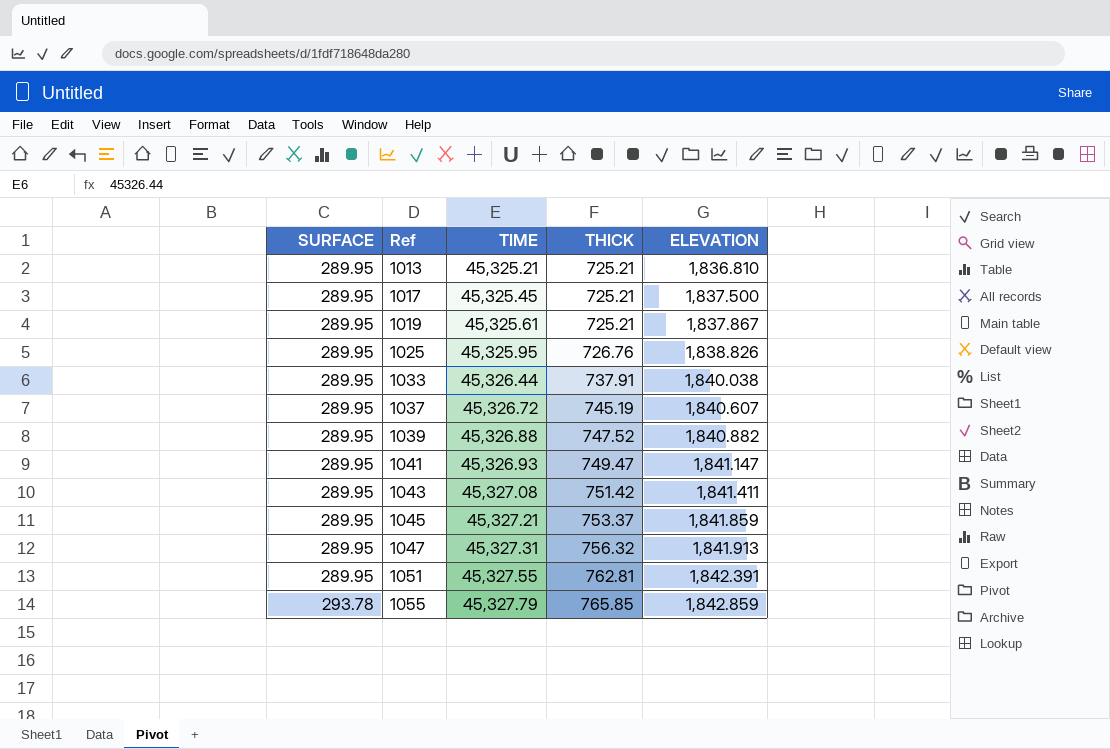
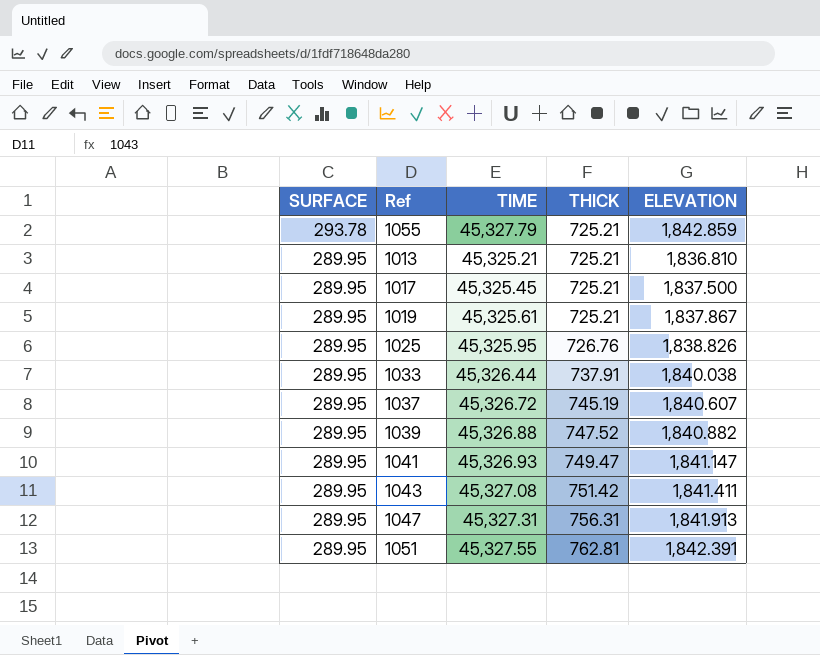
row order: SURFACE ascending -> SURFACE descending
row 1045: 289.95 | 45,327.21 | 753.37 | 1,841.859 -> none
1055 | THICK: 765.85 -> 725.21
1047 | THICK: 756.32 -> 756.31

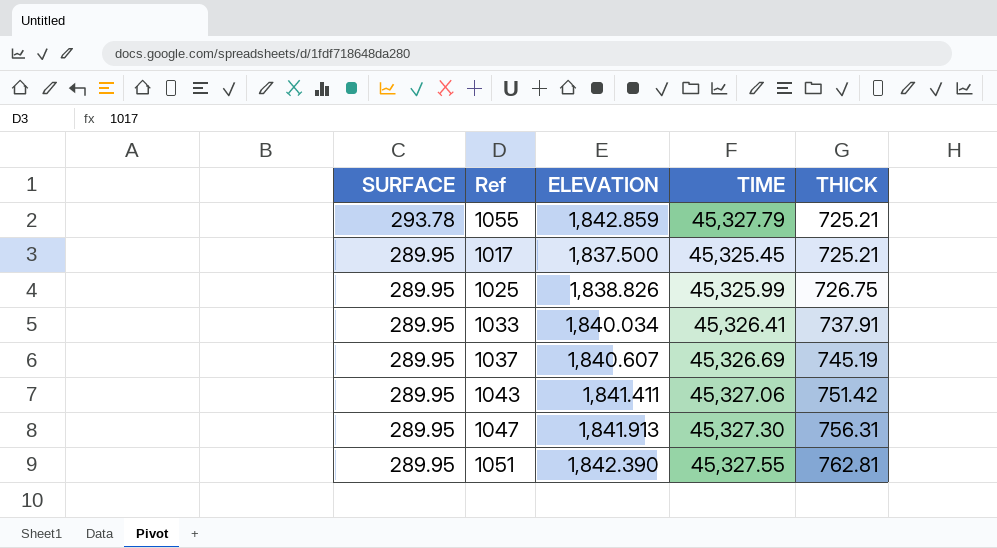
column ELEVATION | position: 5 -> 3
row 1013: 289.95 | 45,325.21 | 725.21 | 1,836.810 -> none
row 1019: 289.95 | 45,325.61 | 725.21 | 1,837.867 -> none
row 1039: 289.95 | 45,326.88 | 747.52 | 1,840.882 -> none
row 1041: 289.95 | 45,326.93 | 749.47 | 1,841.147 -> none
1025 | TIME: 45,325.95 -> 45,325.99
1025 | THICK: 726.76 -> 726.75
1033 | ELEVATION: 1,840.038 -> 1,840.034
1033 | TIME: 45,326.44 -> 45,326.41
1037 | TIME: 45,326.72 -> 45,326.69
1043 | TIME: 45,327.08 -> 45,327.06
1047 | TIME: 45,327.31 -> 45,327.30
1051 | ELEVATION: 1,842.391 -> 1,842.390

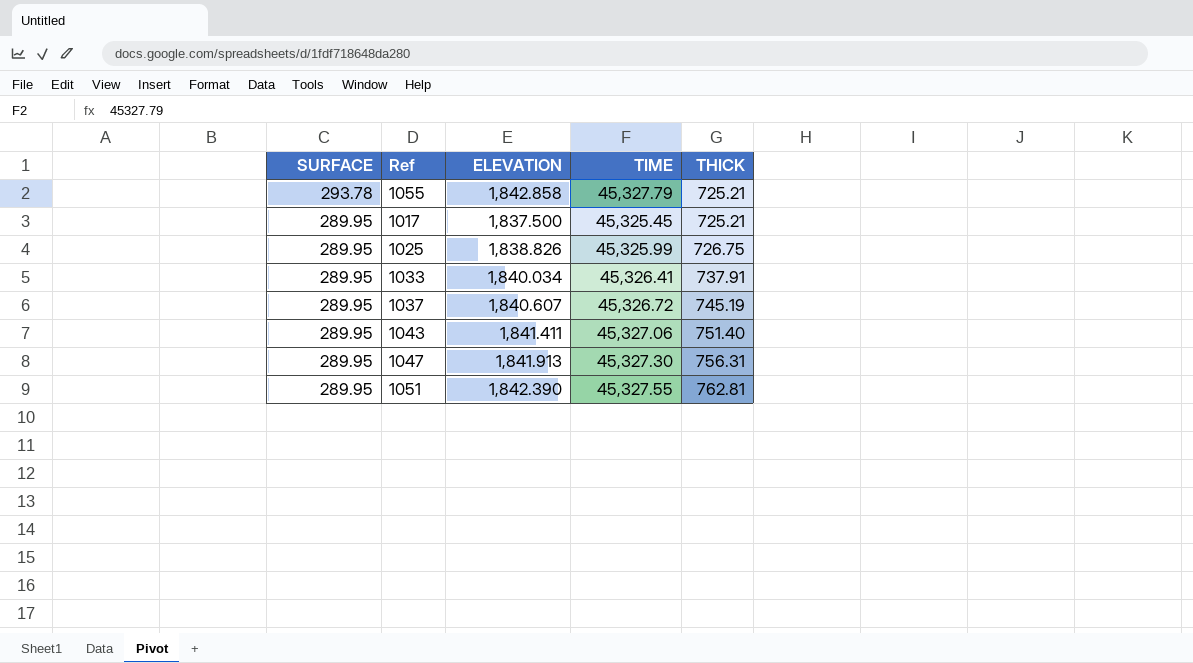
1055 | ELEVATION: 1,842.859 -> 1,842.858
1037 | TIME: 45,326.69 -> 45,326.72
1043 | THICK: 751.42 -> 751.40

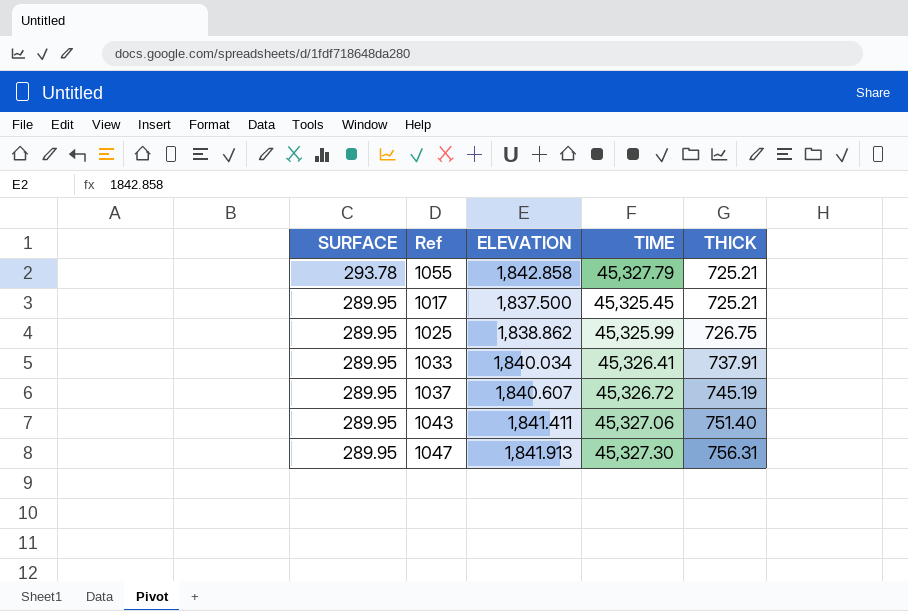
row 1051: 289.95 | 1,842.390 | 45,327.55 | 762.81 -> none
1025 | ELEVATION: 1,838.826 -> 1,838.862

